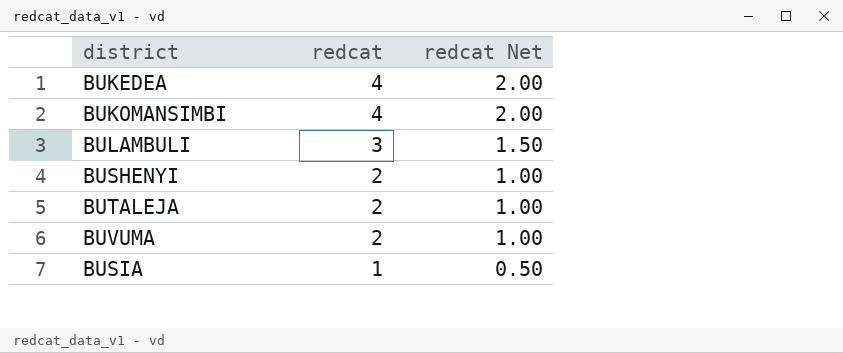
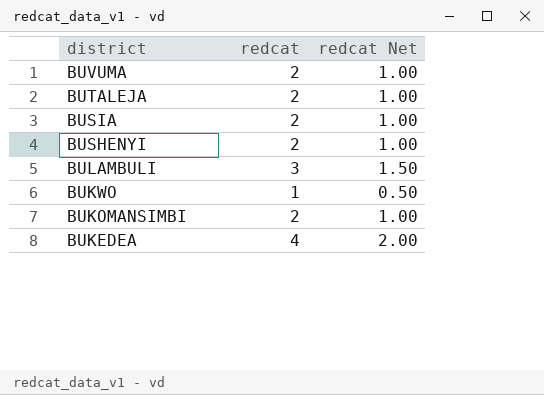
row order: redcat descending -> district descending
BUSIA | redcat: 1 -> 2
BUSIA | redcat Net: 0.50 -> 1.00
row BUKWO: none -> 1 | 0.50
BUKOMANSIMBI | redcat: 4 -> 2
BUKOMANSIMBI | redcat Net: 2.00 -> 1.00

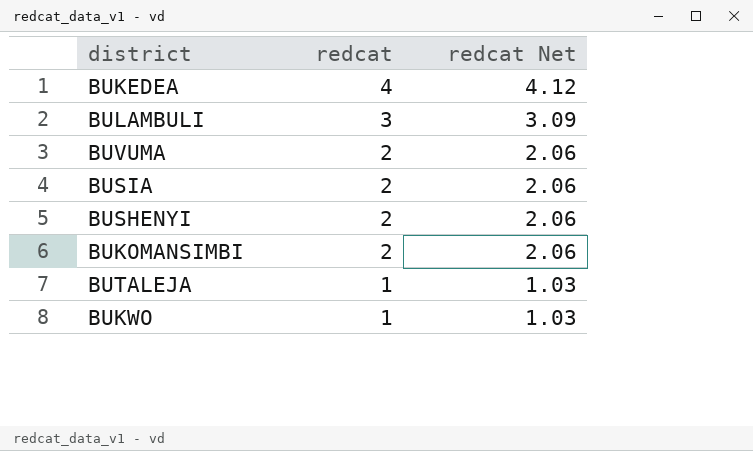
row order: district descending -> redcat descending
column redcat Net | formula: [redcat] * 0.5 -> [redcat] * 1.03
BUTALEJA | redcat: 2 -> 1

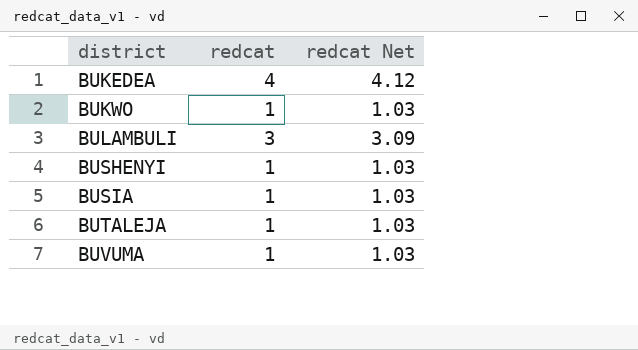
row order: redcat descending -> district ascending
row BUKOMANSIMBI: 2 | 2.06 -> none
BUSHENYI | redcat: 2 -> 1
BUSHENYI | redcat Net: 2.06 -> 1.03
BUSIA | redcat: 2 -> 1
BUSIA | redcat Net: 2.06 -> 1.03
BUVUMA | redcat: 2 -> 1
BUVUMA | redcat Net: 2.06 -> 1.03

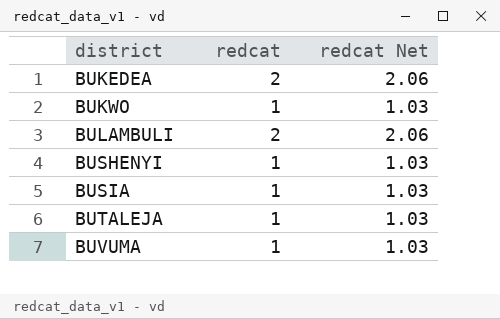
BUKEDEA | redcat: 4 -> 2
BUKEDEA | redcat Net: 4.12 -> 2.06
BULAMBULI | redcat: 3 -> 2
BULAMBULI | redcat Net: 3.09 -> 2.06

